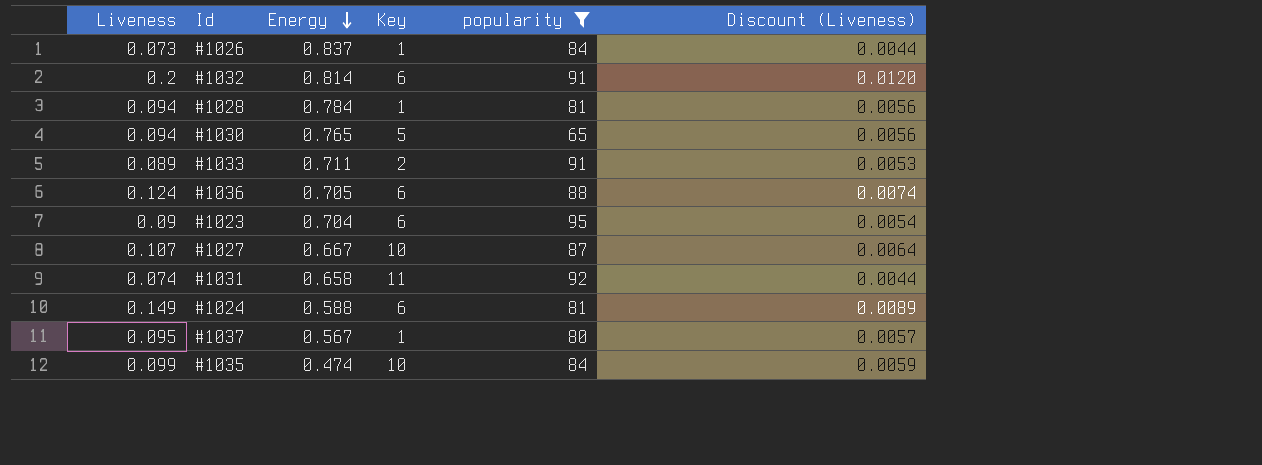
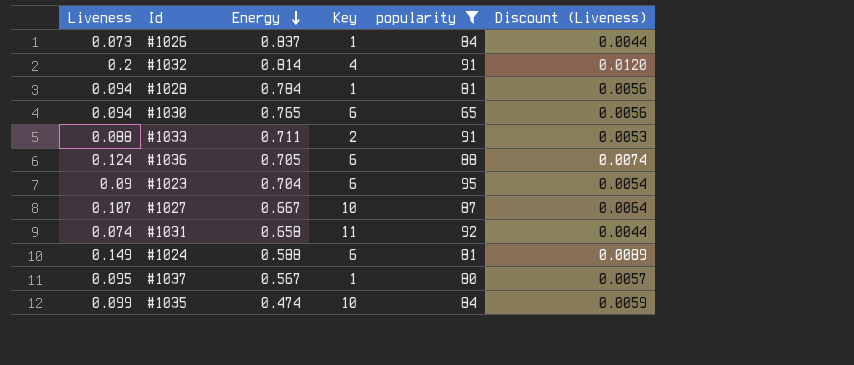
#1032 | Key: 6 -> 4
#1030 | Key: 5 -> 6
#1033 | Liveness: 0.089 -> 0.088

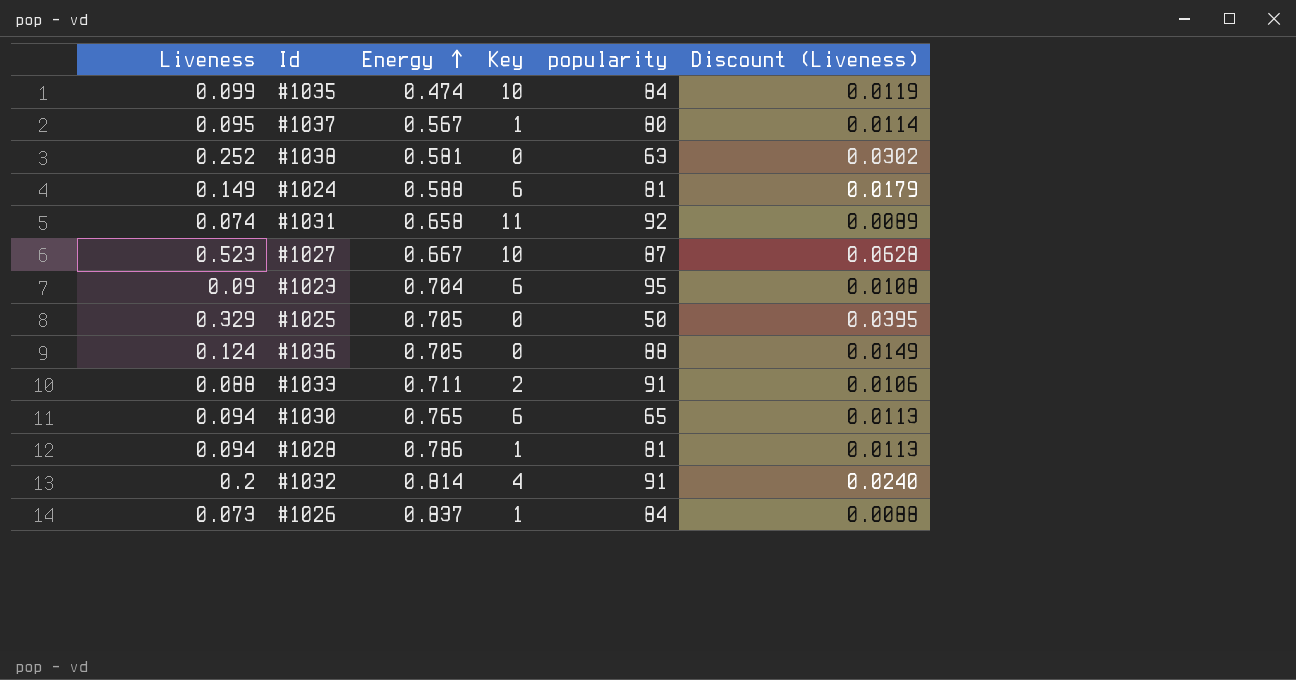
filter: popularity >= 65 -> none
row order: Energy descending -> Energy ascending
column Discount (Liveness) | formula: [Liveness] * 0.06 -> [Liveness] * 0.12
#1027 | Liveness: 0.107 -> 0.523
#1036 | Key: 6 -> 0
#1028 | Energy: 0.784 -> 0.786

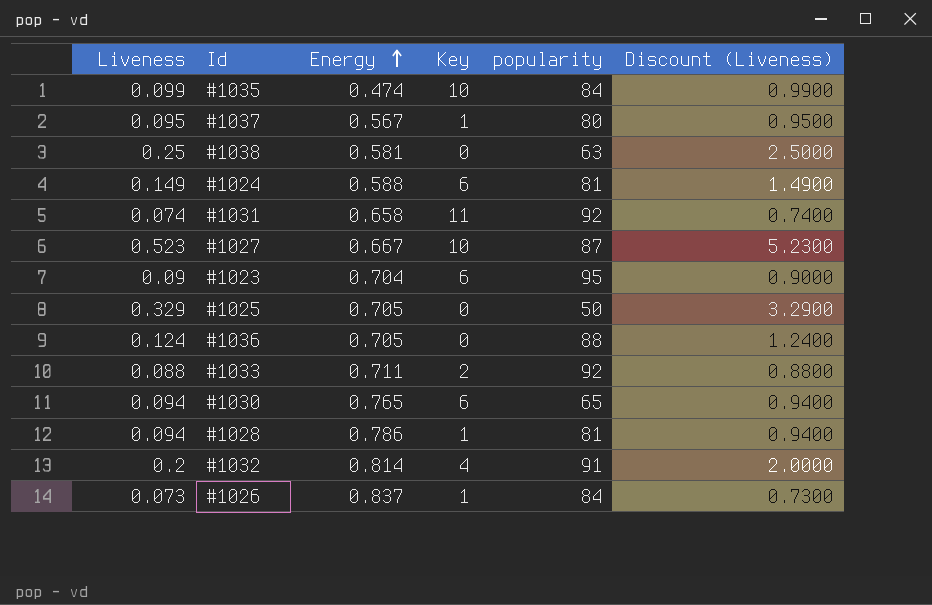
column Discount (Liveness) | formula: [Liveness] * 0.12 -> [Liveness] * 10
#1038 | Liveness: 0.252 -> 0.25
#1033 | popularity: 91 -> 92

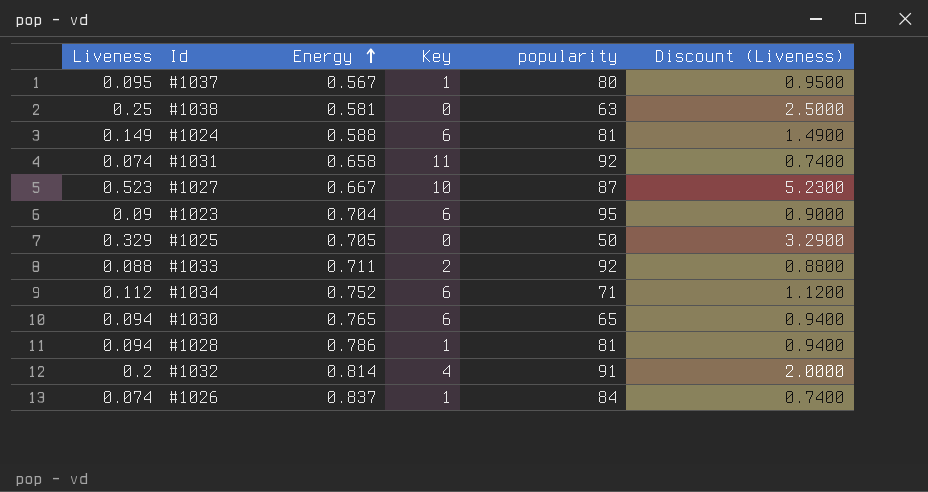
row #1035: 0.099 | 0.474 | 10 | 84 | 0.9900 -> none
row #1036: 0.124 | 0.705 | 0 | 88 | 1.2400 -> none
row #1034: none -> 0.112 | 0.752 | 6 | 71 | 1.1200
#1026 | Liveness: 0.073 -> 0.074
#1026 | Discount (Liveness): 0.7300 -> 0.7400

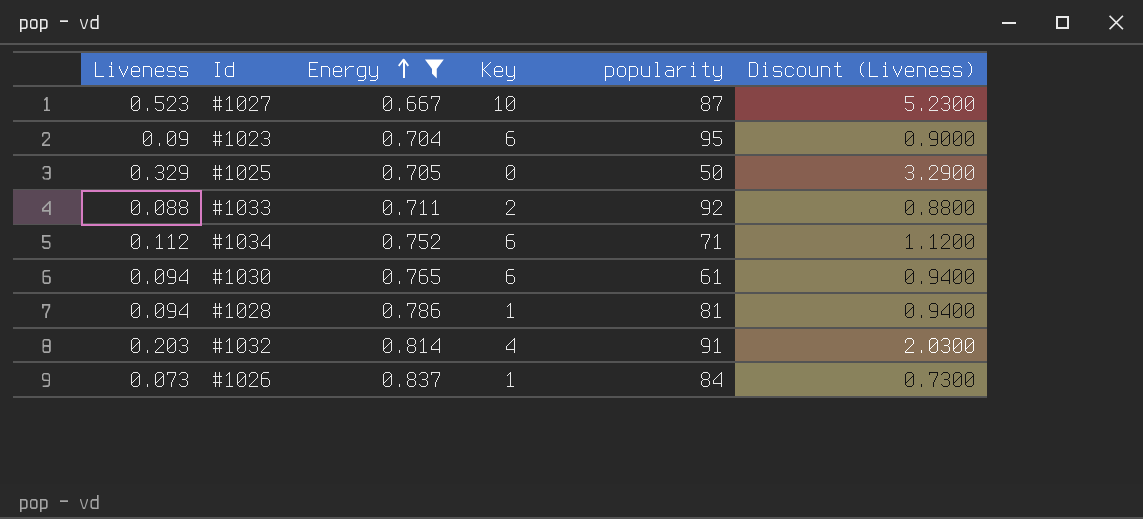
filter: none -> Energy >= 0.667
#1030 | popularity: 65 -> 61
#1032 | Liveness: 0.2 -> 0.203
#1032 | Discount (Liveness): 2.0000 -> 2.0300
#1026 | Liveness: 0.074 -> 0.073
#1026 | Discount (Liveness): 0.7400 -> 0.7300

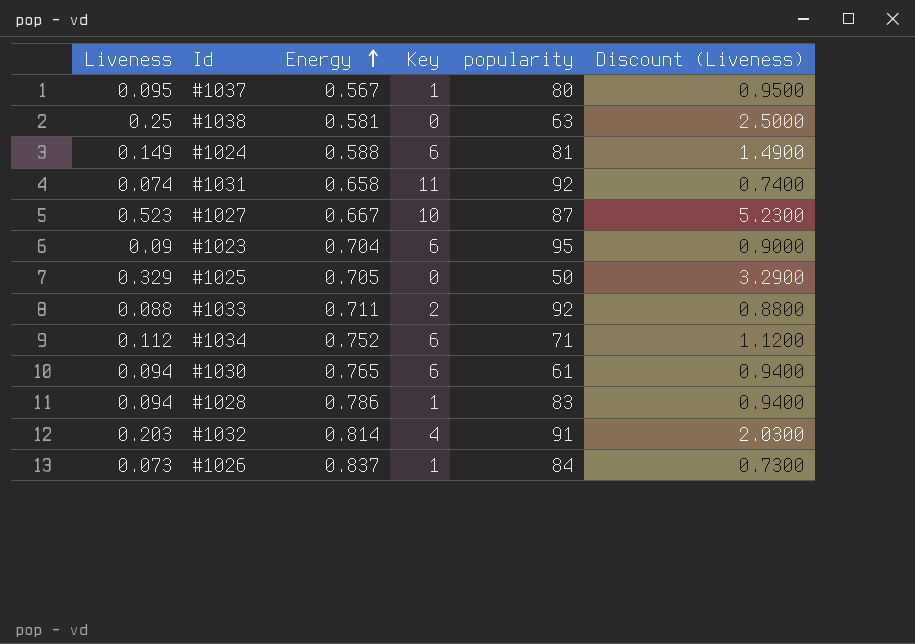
filter: Energy >= 0.667 -> none
#1028 | popularity: 81 -> 83

